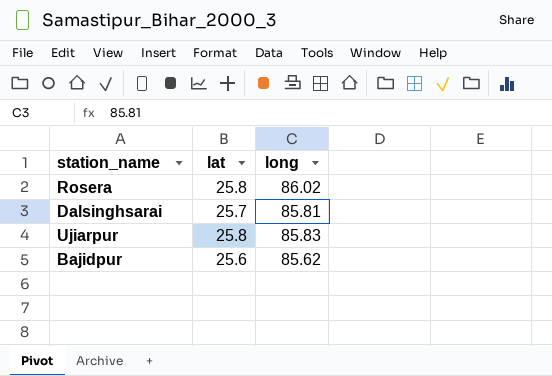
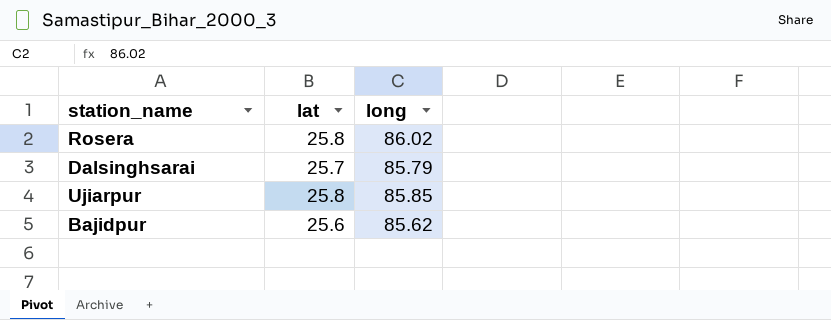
Dalsinghsarai | long: 85.81 -> 85.79
Ujiarpur | long: 85.83 -> 85.85

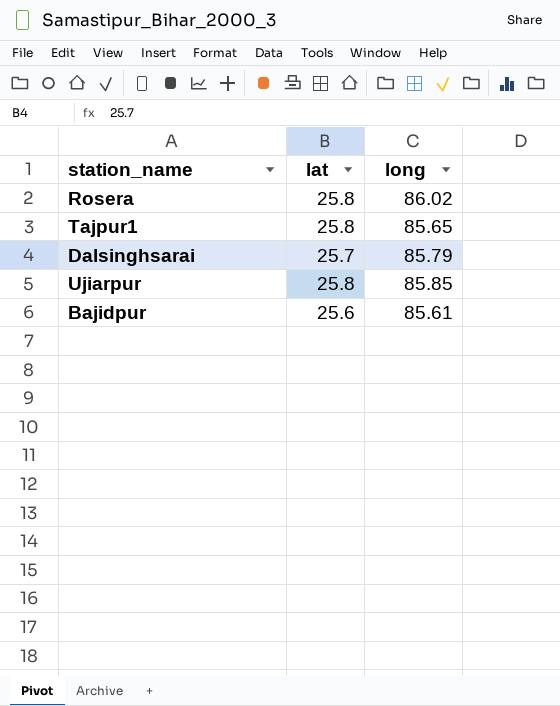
row Tajpur1: none -> 25.8 | 85.65
Bajidpur | long: 85.62 -> 85.61

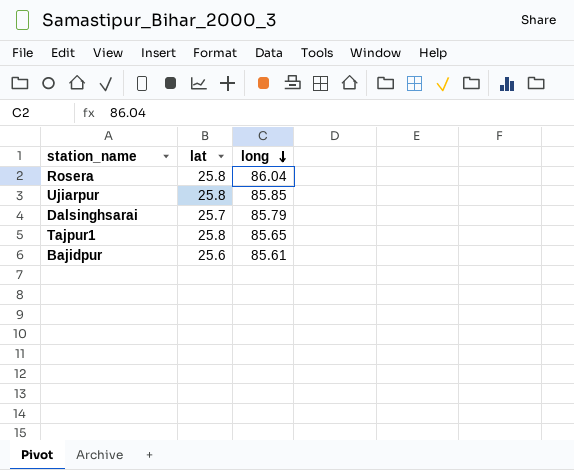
row order: none -> long descending
Rosera | long: 86.02 -> 86.04

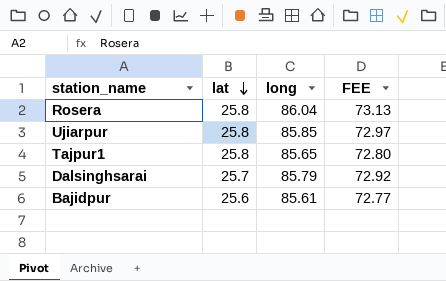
row order: long descending -> lat descending
column FEE | formula: none -> [long] * 0.85

